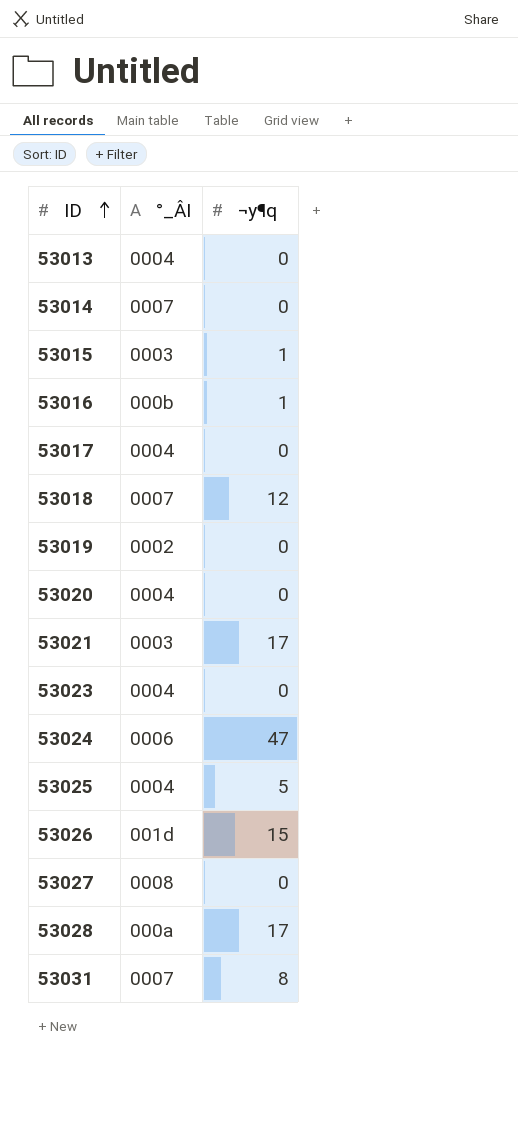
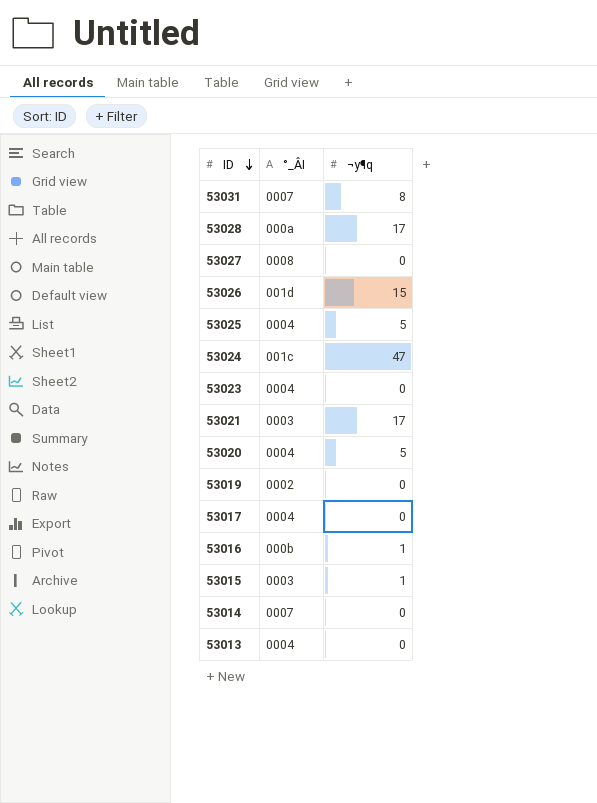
row order: ID ascending -> ID descending
row 53018: 0007 | 12 -> none
53024 | °_ÂI: 0006 -> 001c
53020 | ¬y¶q: 0 -> 5

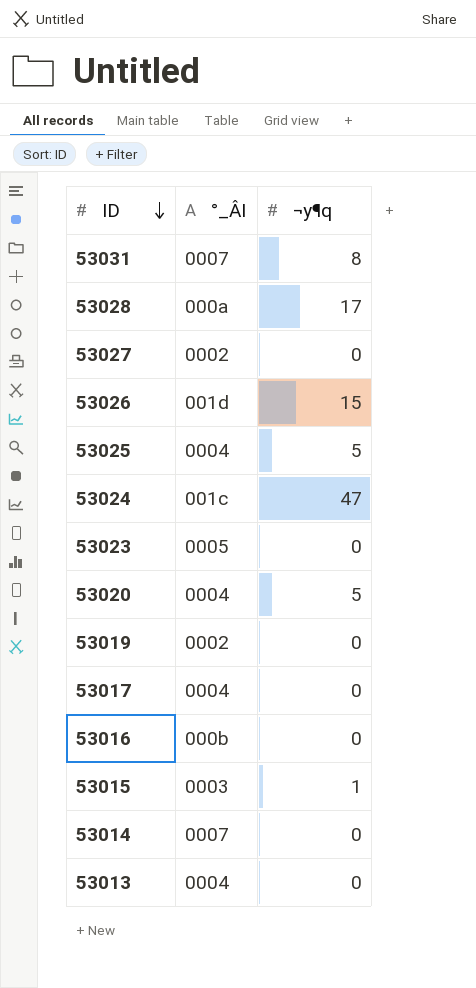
row 53021: 0003 | 17 -> none
53027 | °_ÂI: 0008 -> 0002
53023 | °_ÂI: 0004 -> 0005
53016 | ¬y¶q: 1 -> 0

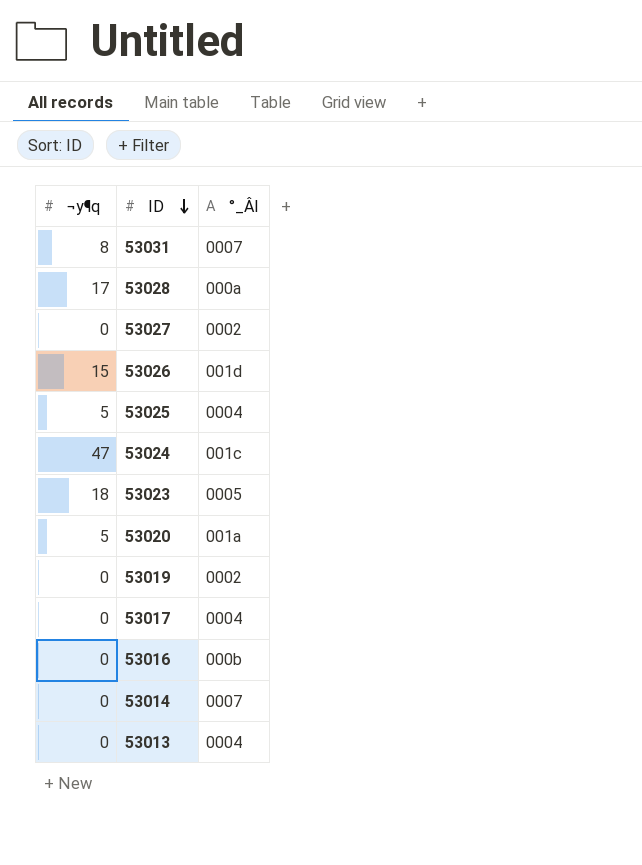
column ¬y¶q | position: 3 -> 1
row 53015: 0003 | 1 -> none
53023 | ¬y¶q: 0 -> 18
53020 | °_ÂI: 0004 -> 001a

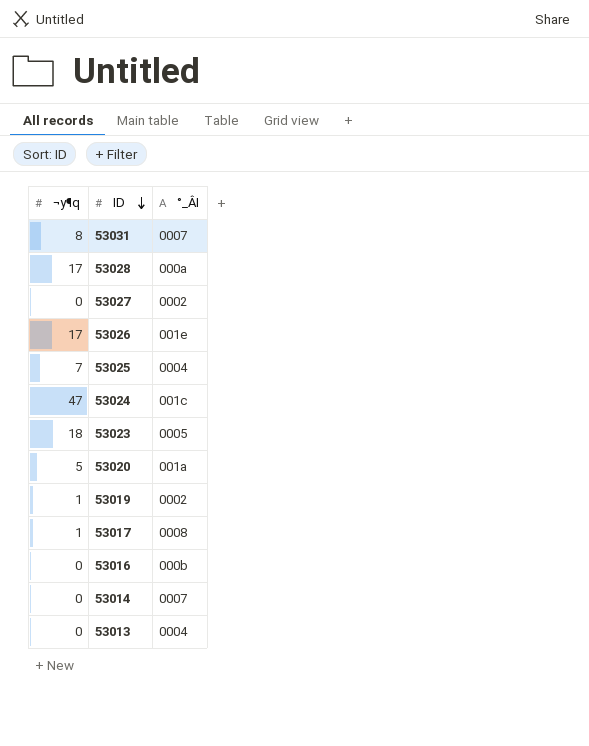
53026 | ¬y¶q: 15 -> 17
53026 | °_ÂI: 001d -> 001e
53025 | ¬y¶q: 5 -> 7
53019 | ¬y¶q: 0 -> 1
53017 | ¬y¶q: 0 -> 1
53017 | °_ÂI: 0004 -> 0008

